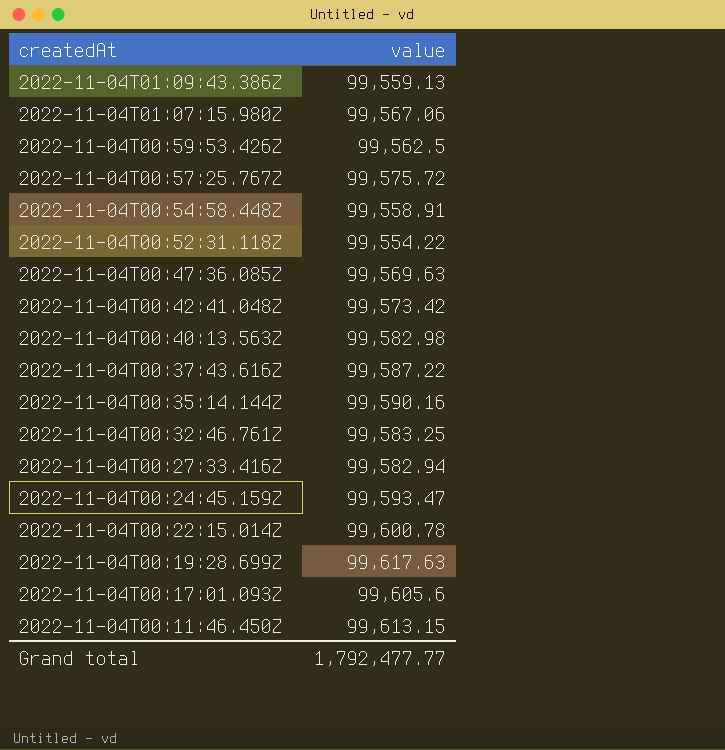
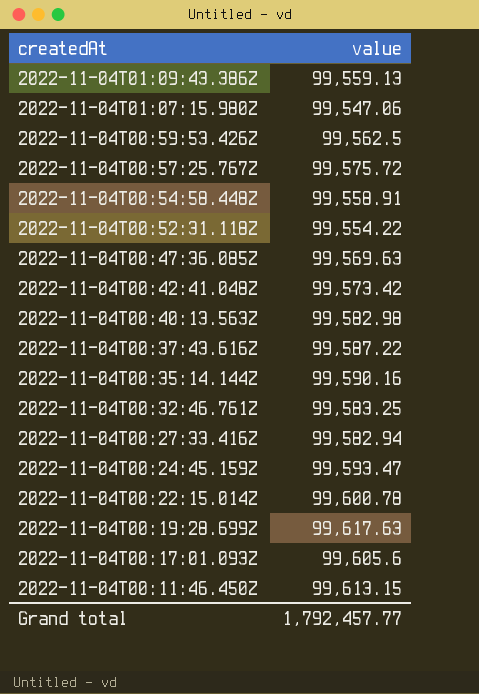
2022-11-04T01:07:15.980Z | value: 99,567.06 -> 99,547.06
Grand total | value: 1,792,477.77 -> 1,792,457.77

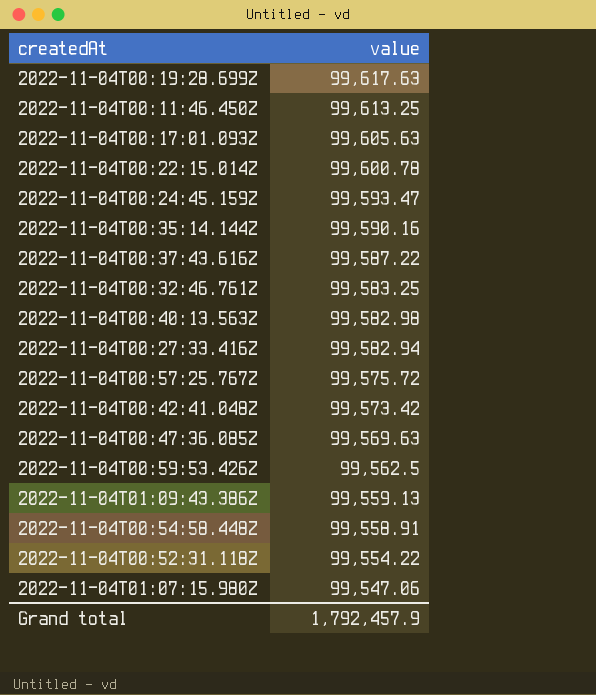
row order: createdAt descending -> value descending
2022-11-04T00:11:46.450Z | value: 99,613.15 -> 99,613.25
2022-11-04T00:17:01.093Z | value: 99,605.6 -> 99,605.63
Grand total | value: 1,792,457.77 -> 1,792,457.9

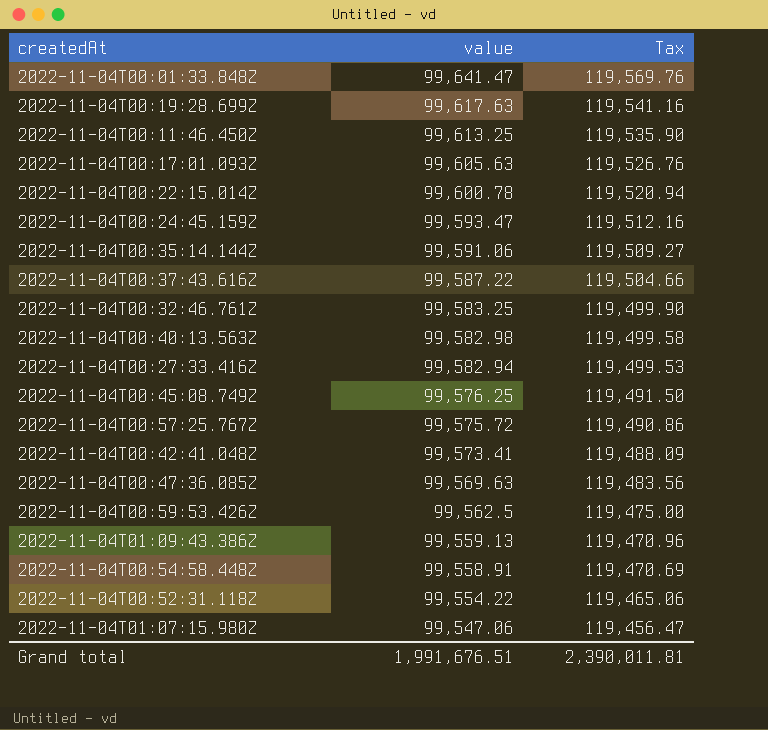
column Tax | formula: none -> [value] * 1.2
row 2022-11-04T00:01:33.848Z: none -> 99,641.47 | 119,569.76
2022-11-04T00:35:14.144Z | value: 99,590.16 -> 99,591.06
row 2022-11-04T00:45:08.749Z: none -> 99,576.25 | 119,491.50
2022-11-04T00:42:41.048Z | value: 99,573.42 -> 99,573.41
Grand total | value: 1,792,457.9 -> 1,991,676.51

